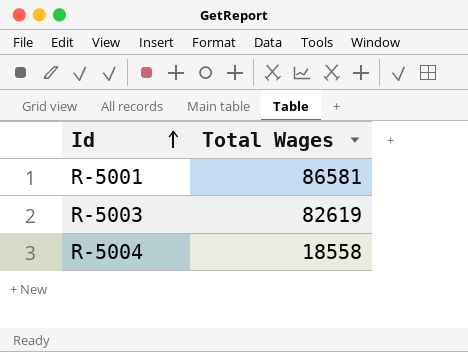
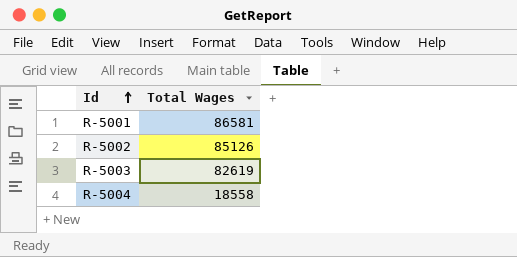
row R-5002: none -> 85126

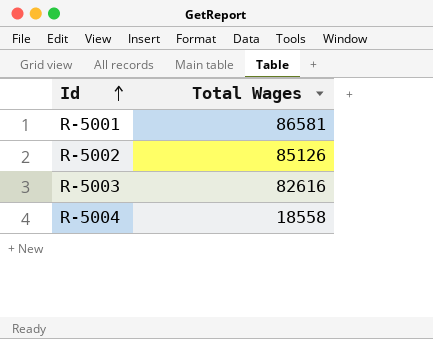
R-5003 | Total Wages: 82619 -> 82616

